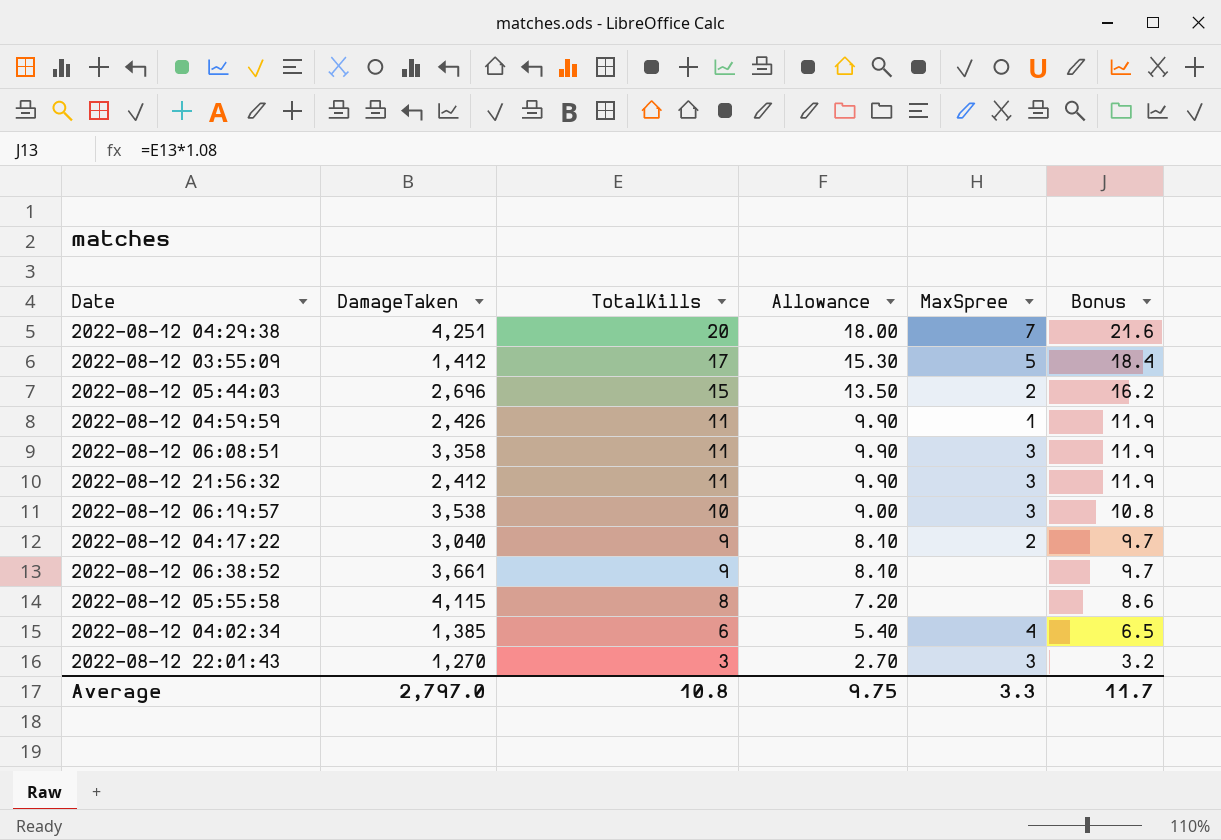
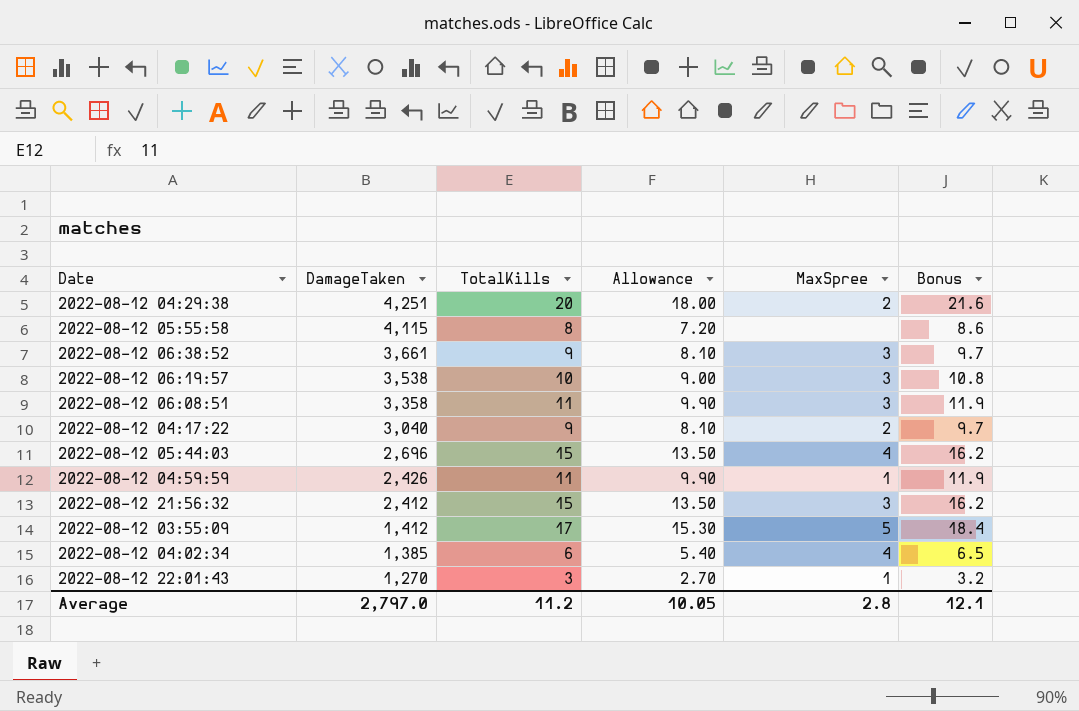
row order: TotalKills descending -> DamageTaken descending
2022-08-12 04:29:38 | MaxSpree: 7 -> 2
2022-08-12 06:38:52 | MaxSpree: none -> 3
2022-08-12 05:44:03 | MaxSpree: 2 -> 4
2022-08-12 21:56:32 | TotalKills: 11 -> 15
2022-08-12 21:56:32 | Allowance: 9.90 -> 13.50
2022-08-12 21:56:32 | Bonus: 11.9 -> 16.2
2022-08-12 22:01:43 | MaxSpree: 3 -> 1
Average | TotalKills: 10.8 -> 11.2
Average | Allowance: 9.75 -> 10.05
Average | MaxSpree: 3.3 -> 2.8
Average | Bonus: 11.7 -> 12.1

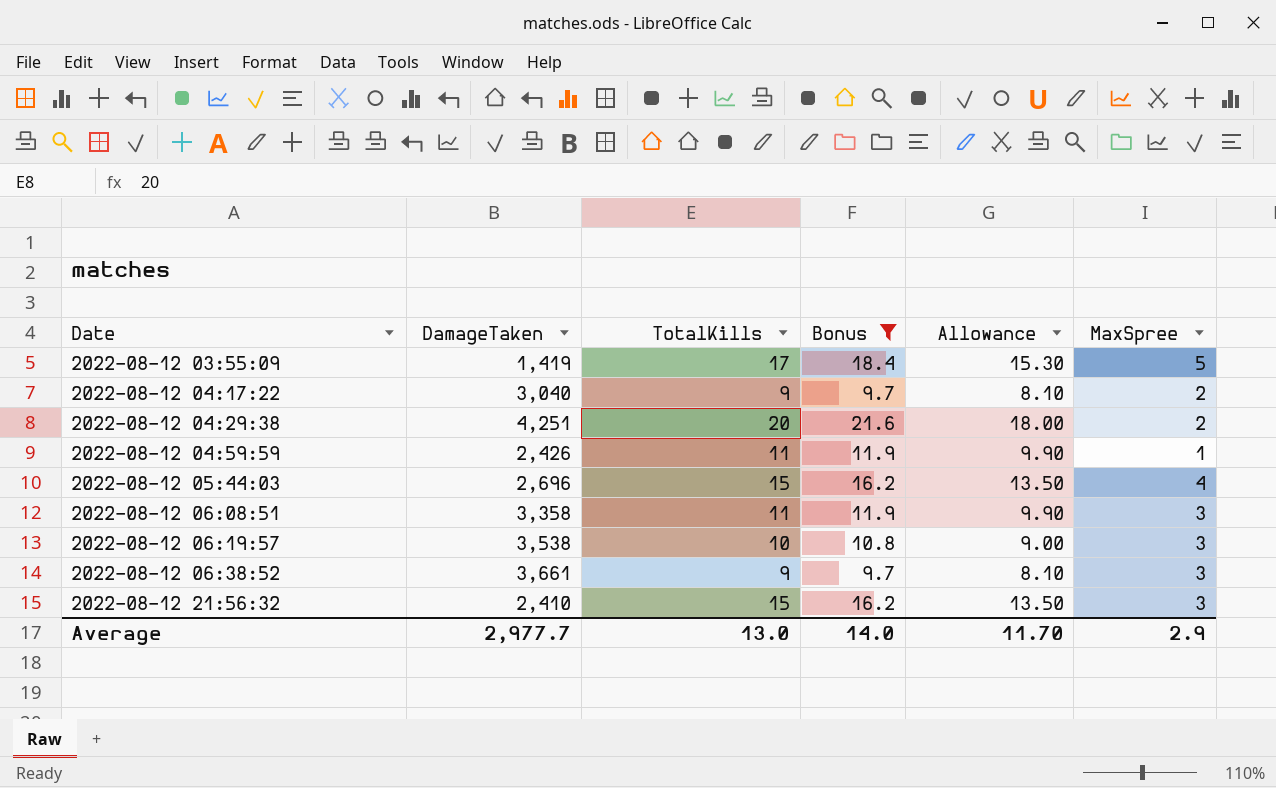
filter: none -> Bonus >= 9.7
row order: DamageTaken descending -> Date ascending
column Bonus | position: 6 -> 4
2022-08-12 03:55:09 | DamageTaken: 1,412 -> 1,419
2022-08-12 21:56:32 | DamageTaken: 2,412 -> 2,410
Average | DamageTaken: 2,797.0 -> 2,977.7
Average | TotalKills: 11.2 -> 13.0
Average | Bonus: 12.1 -> 14.0
Average | Allowance: 10.05 -> 11.70
Average | MaxSpree: 2.8 -> 2.9

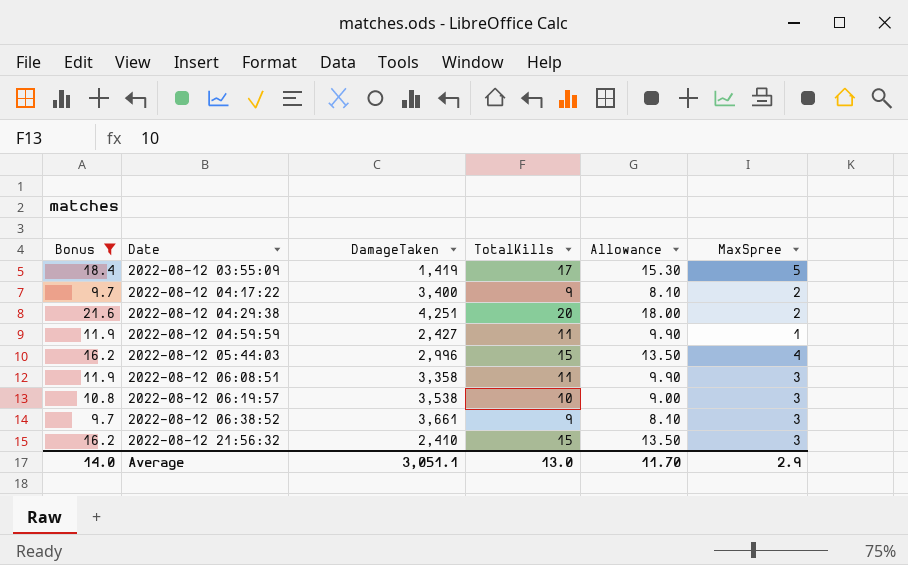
column Bonus | position: 4 -> 1
2022-08-12 04:17:22 | DamageTaken: 3,040 -> 3,400
2022-08-12 04:59:59 | DamageTaken: 2,426 -> 2,427
2022-08-12 05:44:03 | DamageTaken: 2,696 -> 2,996
Average | DamageTaken: 2,977.7 -> 3,051.1

